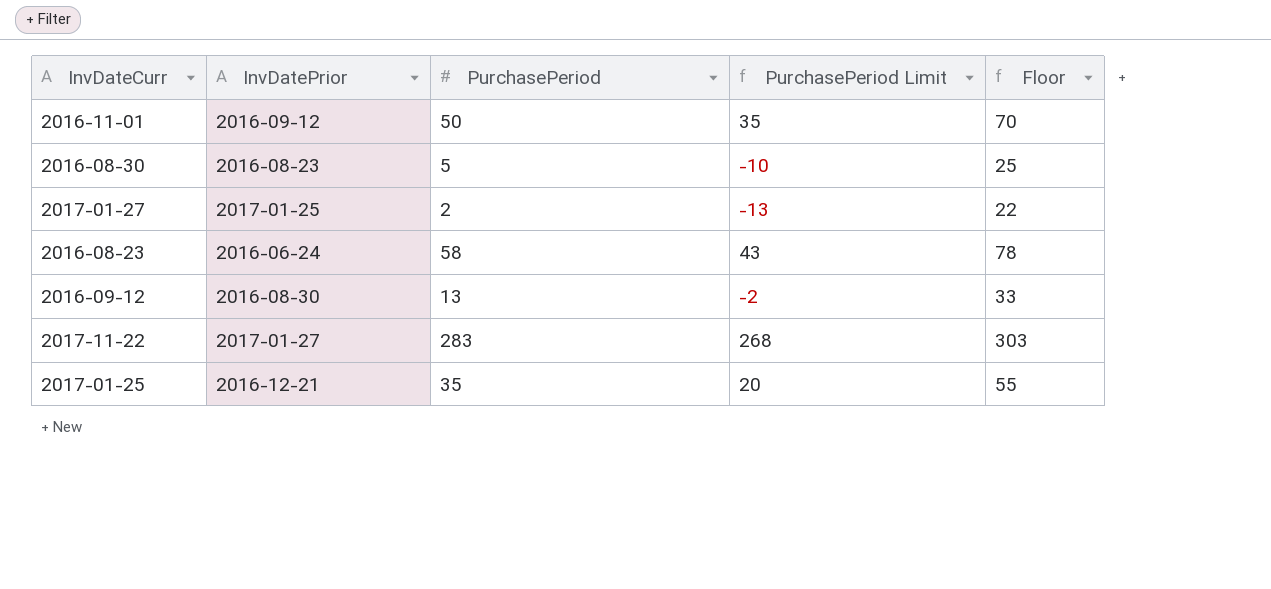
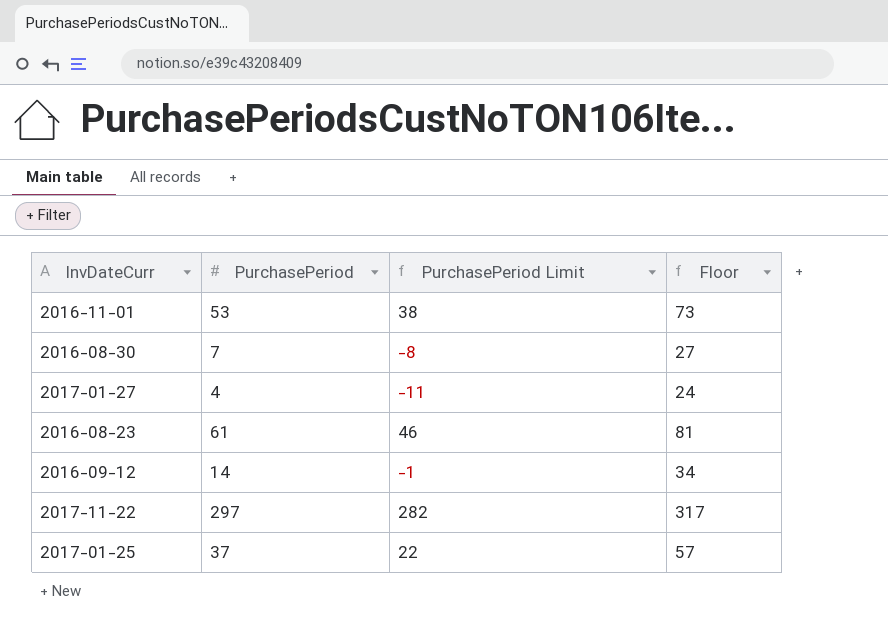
column InvDatePrior | position: 2 -> none
2016-11-01 | PurchasePeriod: 50 -> 53
2016-11-01 | PurchasePeriod Limit: 35 -> 38
2016-11-01 | Floor: 70 -> 73
2016-08-30 | PurchasePeriod: 5 -> 7
2016-08-30 | PurchasePeriod Limit: -10 -> -8
2016-08-30 | Floor: 25 -> 27
2017-01-27 | PurchasePeriod: 2 -> 4
2017-01-27 | PurchasePeriod Limit: -13 -> -11
2017-01-27 | Floor: 22 -> 24
2016-08-23 | PurchasePeriod: 58 -> 61
2016-08-23 | PurchasePeriod Limit: 43 -> 46
2016-08-23 | Floor: 78 -> 81
2016-09-12 | PurchasePeriod: 13 -> 14
2016-09-12 | PurchasePeriod Limit: -2 -> -1
2016-09-12 | Floor: 33 -> 34
2017-11-22 | PurchasePeriod: 283 -> 297
2017-11-22 | PurchasePeriod Limit: 268 -> 282
2017-11-22 | Floor: 303 -> 317
2017-01-25 | PurchasePeriod: 35 -> 37
2017-01-25 | PurchasePeriod Limit: 20 -> 22
2017-01-25 | Floor: 55 -> 57

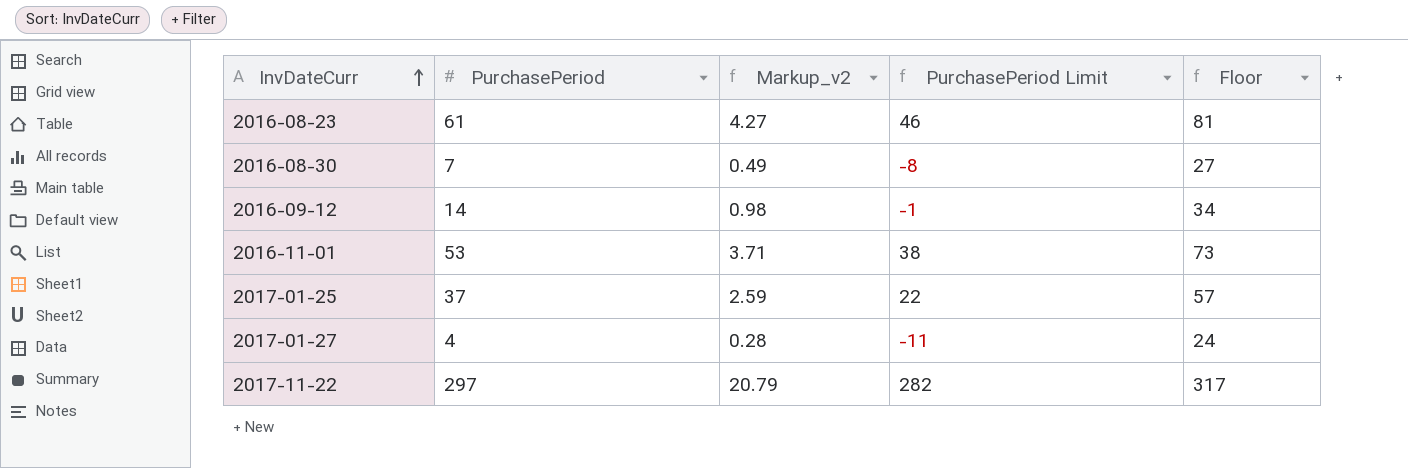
row order: none -> InvDateCurr ascending
column Markup_v2 | formula: none -> [PurchasePeriod] * 0.07

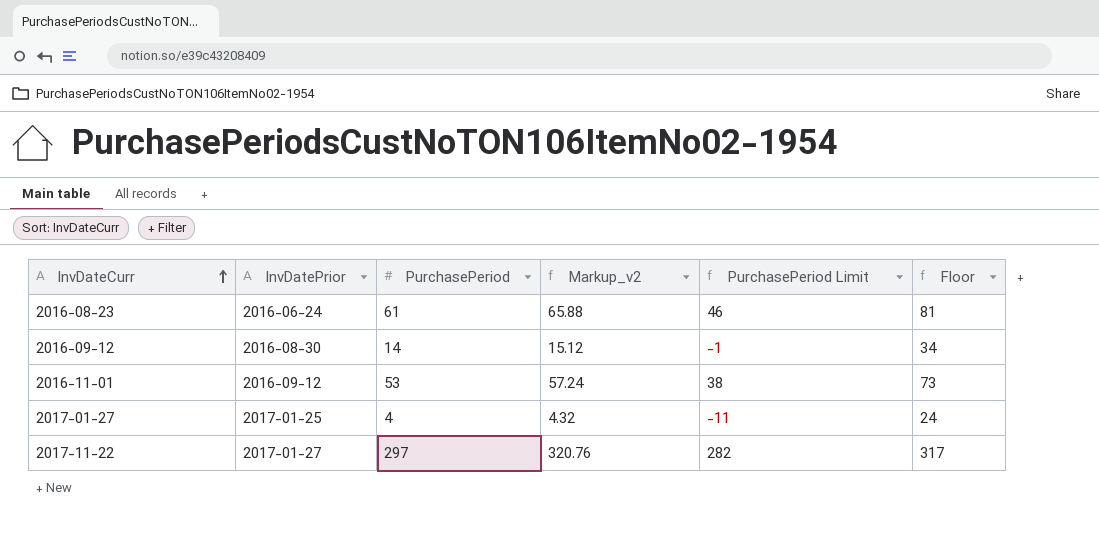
column InvDatePrior | position: none -> 2
column Markup_v2 | formula: [PurchasePeriod] * 0.07 -> [PurchasePeriod] * 1.08
row 2016-08-30: 7 | 0.49 | -8 | 27 -> none
row 2017-01-25: 37 | 2.59 | 22 | 57 -> none

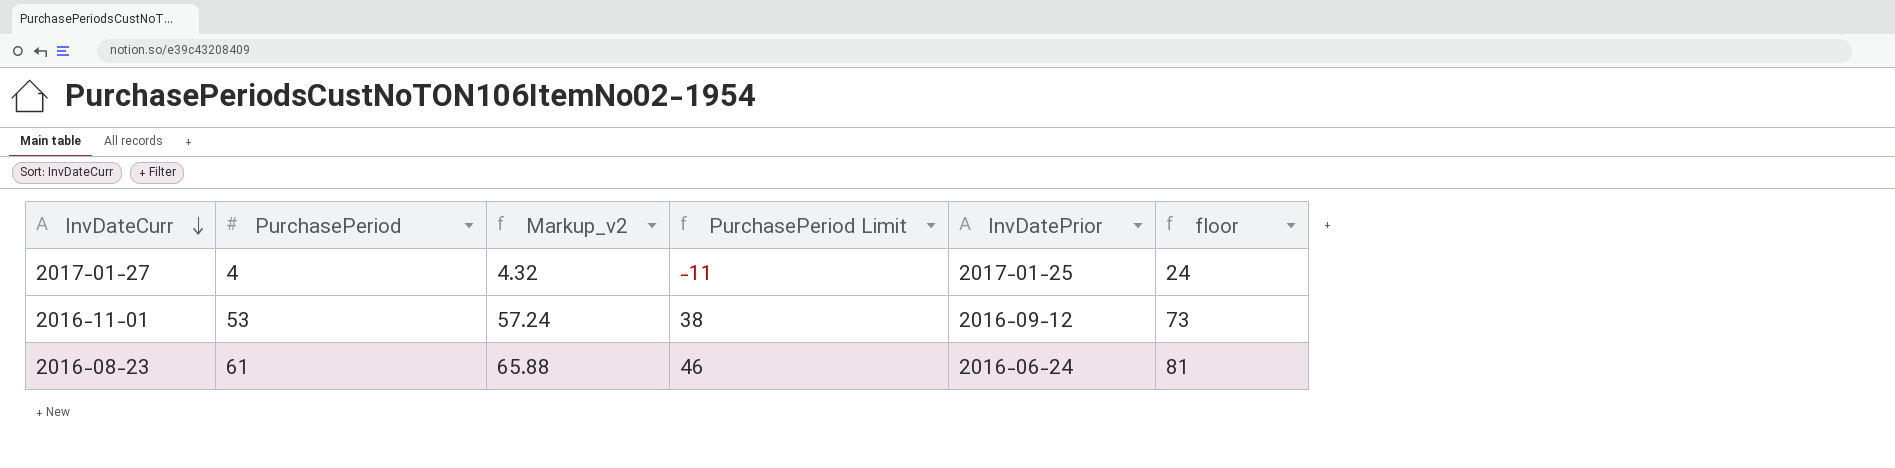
row order: InvDateCurr ascending -> InvDateCurr descending
column InvDatePrior | position: 2 -> 5
column name: Floor -> floor
row 2016-09-12: 2016-08-30 | 14 | 15.12 | -1 | 34 -> none
row 2017-11-22: 2017-01-27 | 297 | 320.76 | 282 | 317 -> none

